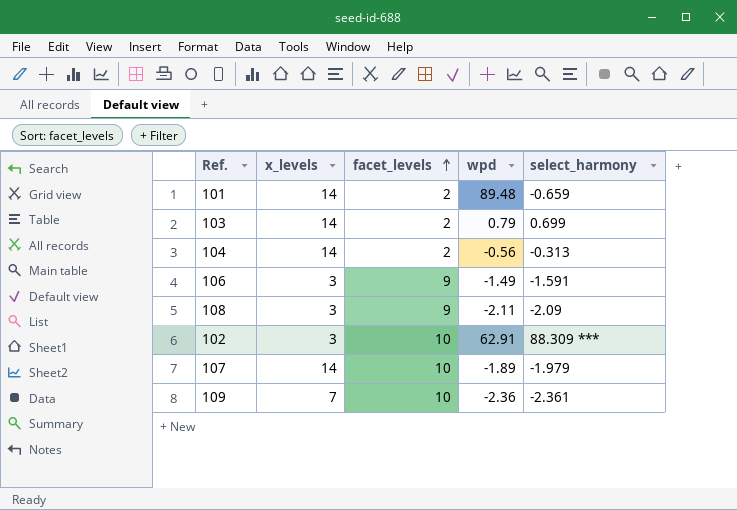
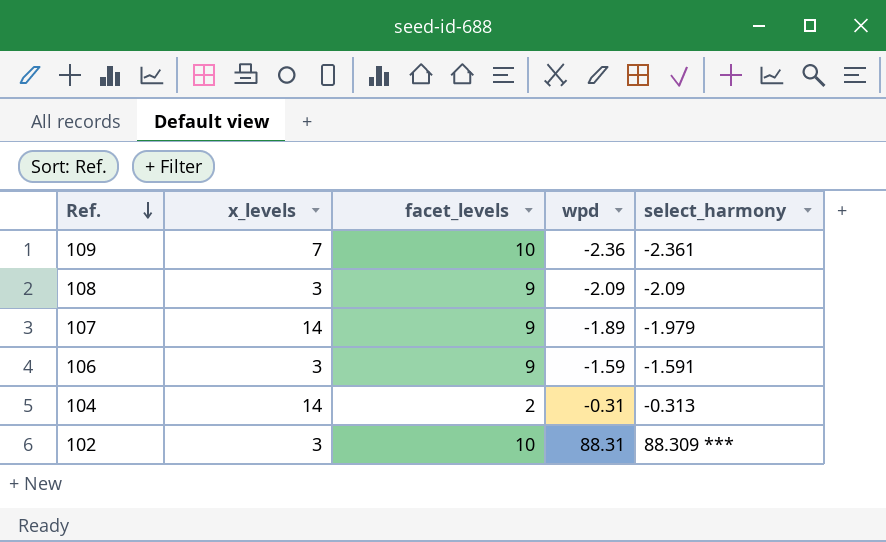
row order: facet_levels ascending -> Ref. descending
row 101: 14 | 2 | 89.48 | -0.659 -> none
row 103: 14 | 2 | 0.79 | 0.699 -> none
108 | wpd: -2.11 -> -2.09
107 | facet_levels: 10 -> 9
106 | wpd: -1.49 -> -1.59
104 | wpd: -0.56 -> -0.31
102 | wpd: 62.91 -> 88.31

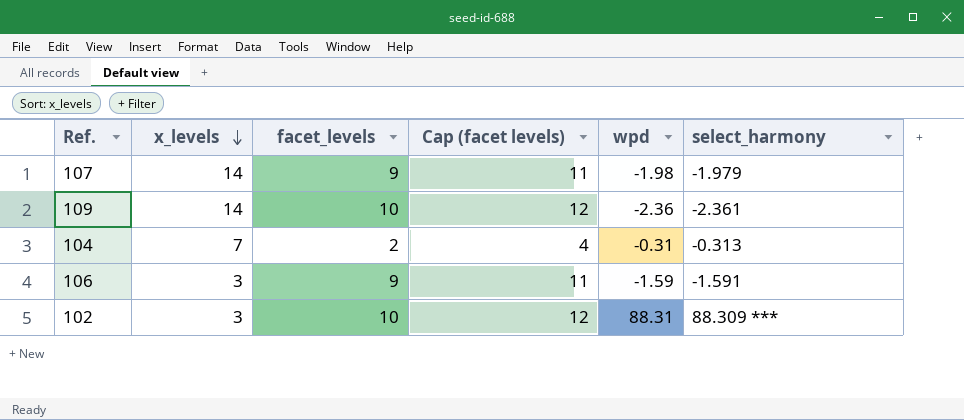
row order: Ref. descending -> x_levels descending
column Cap (facet levels) | formula: none -> [facet_levels] + 2
row 108: 3 | 9 | -2.09 | -2.09 -> none
107 | wpd: -1.89 -> -1.98
109 | x_levels: 7 -> 14
104 | x_levels: 14 -> 7

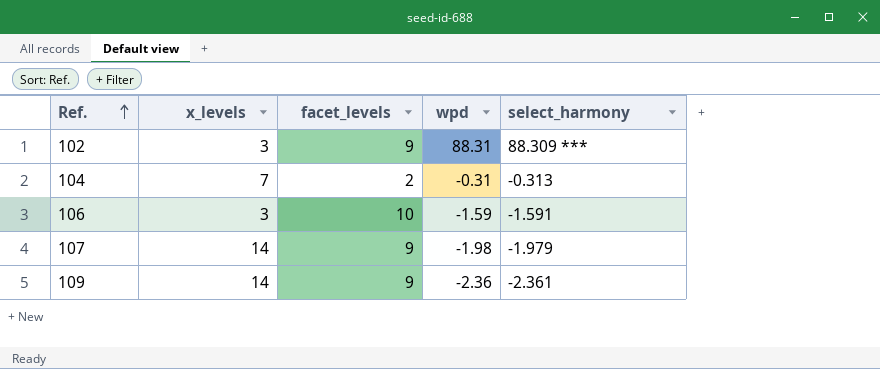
row order: x_levels descending -> Ref. ascending
column Cap (facet levels) | formula: [facet_levels] + 2 -> none
102 | facet_levels: 10 -> 9
106 | facet_levels: 9 -> 10
109 | facet_levels: 10 -> 9

